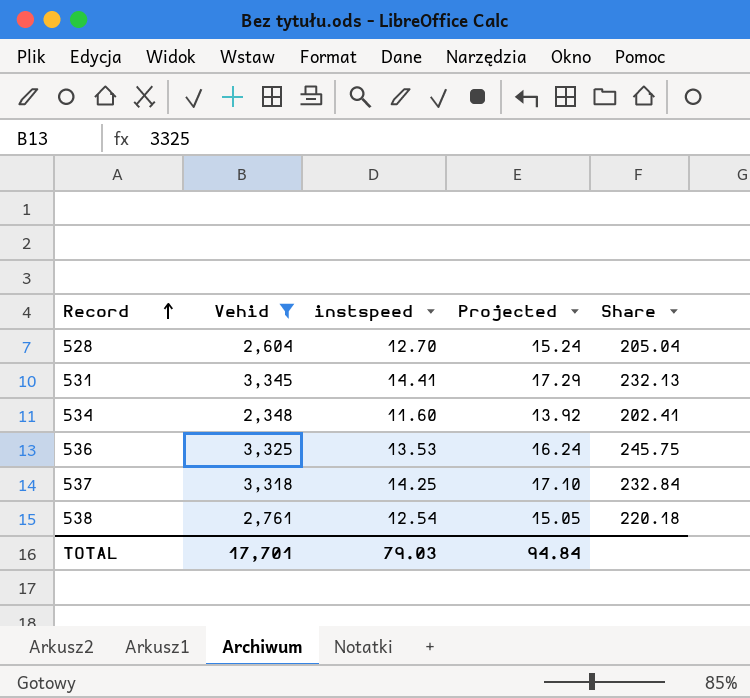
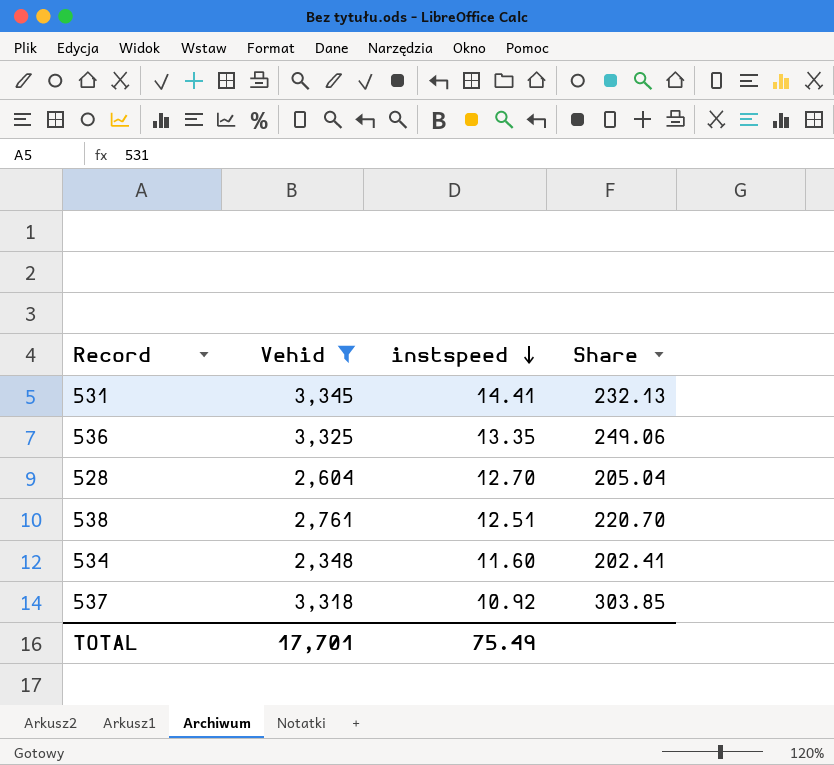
row order: Record ascending -> instspeed descending
column Projected | formula: [instspeed] * 1.2 -> none
536 | instspeed: 13.53 -> 13.35
536 | Share: 245.75 -> 249.06
538 | instspeed: 12.54 -> 12.51
538 | Share: 220.18 -> 220.70
537 | instspeed: 14.25 -> 10.92
537 | Share: 232.84 -> 303.85
TOTAL | instspeed: 79.03 -> 75.49

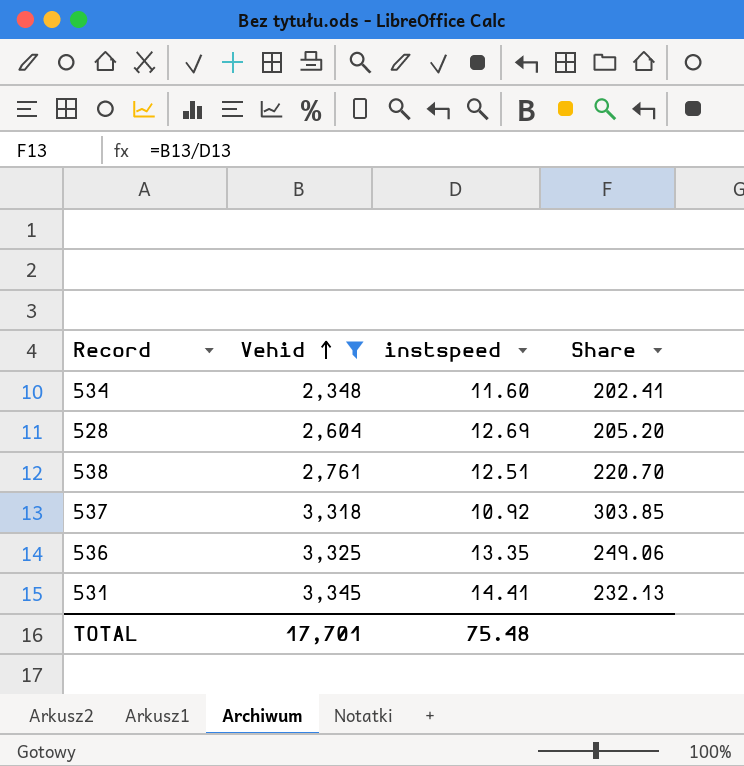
row order: instspeed descending -> Vehid ascending
528 | instspeed: 12.70 -> 12.69
528 | Share: 205.04 -> 205.20
TOTAL | instspeed: 75.49 -> 75.48

